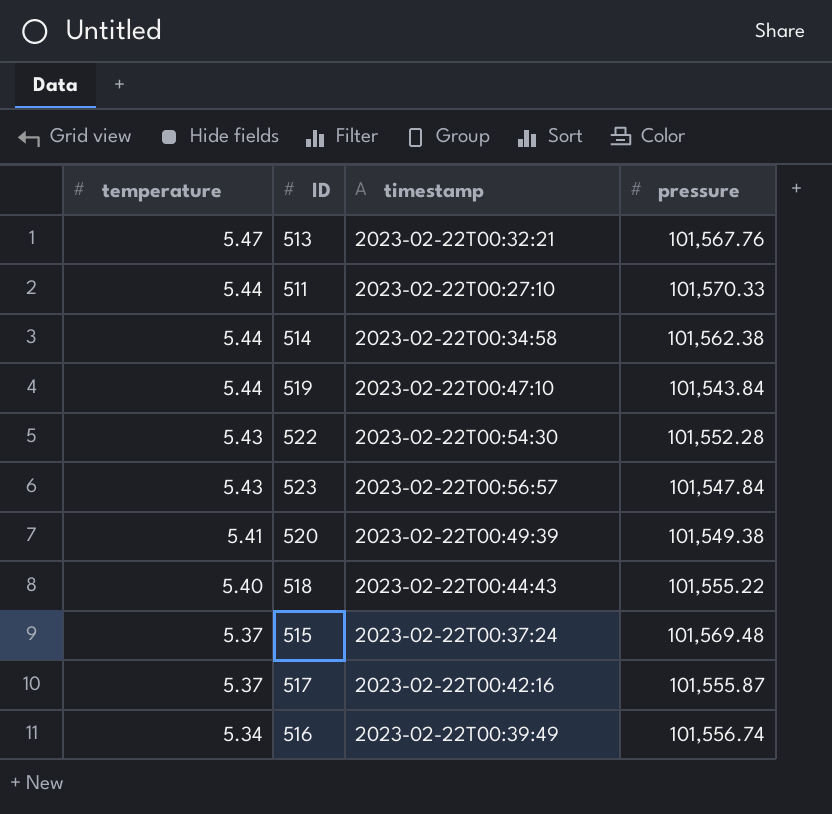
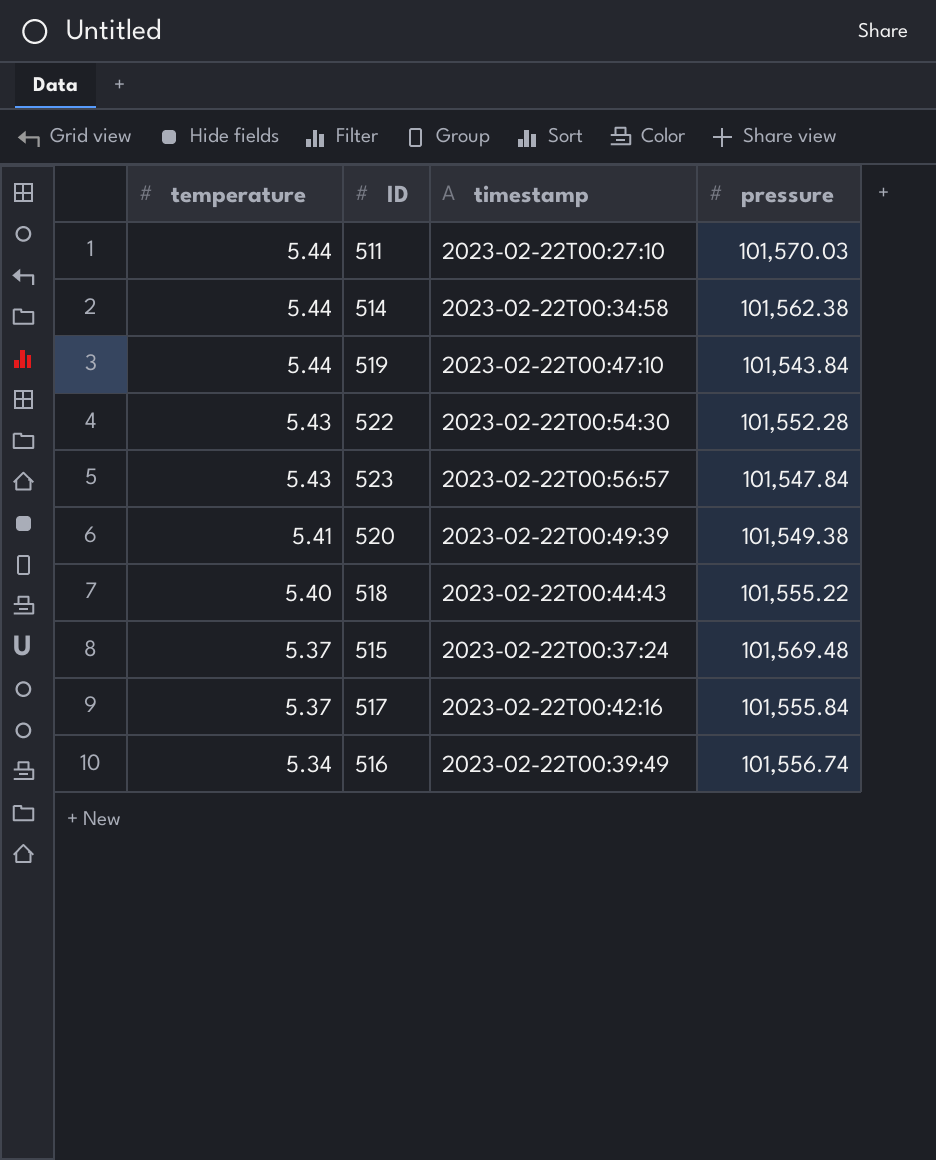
row 513: 5.47 | 2023-02-22T00:32:21 | 101,567.76 -> none
511 | pressure: 101,570.33 -> 101,570.03
517 | pressure: 101,555.87 -> 101,555.84

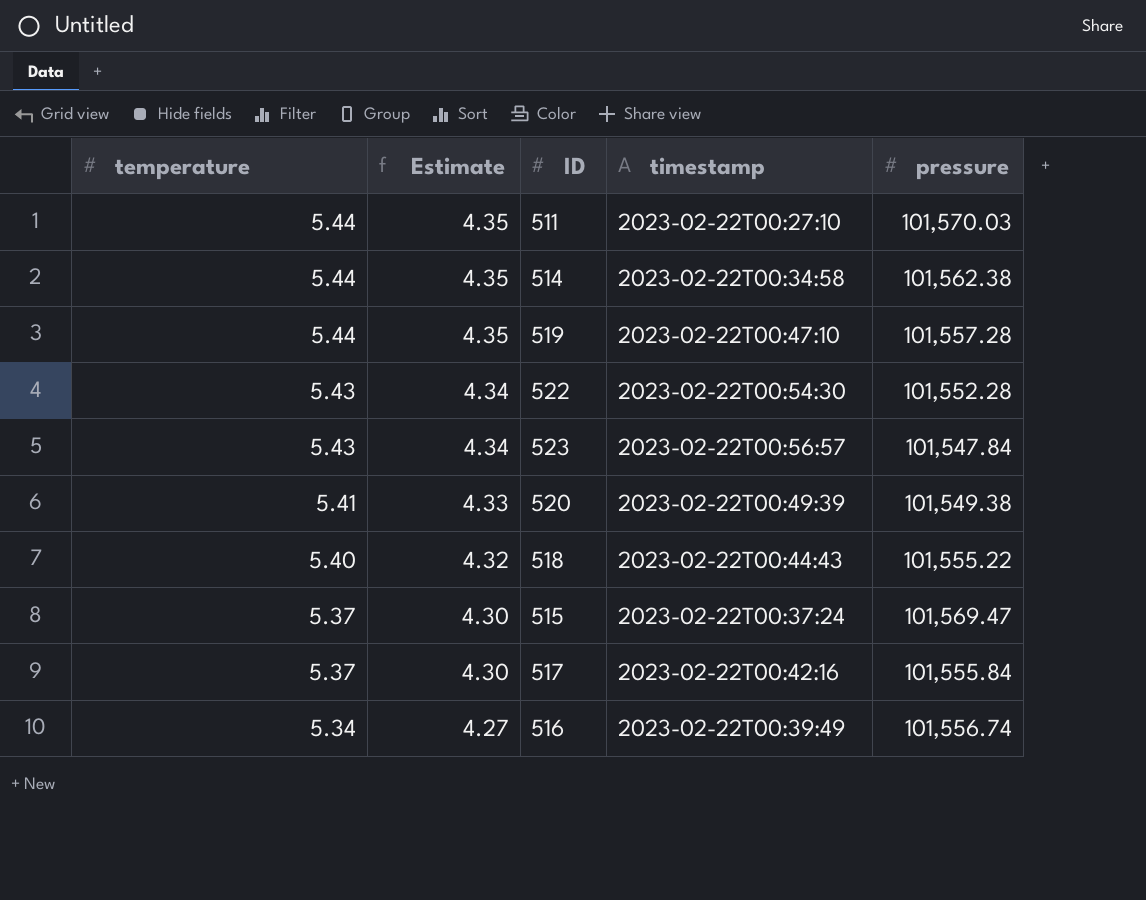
column Estimate | formula: none -> [temperature] * 0.8
519 | pressure: 101,543.84 -> 101,557.28
515 | pressure: 101,569.48 -> 101,569.47

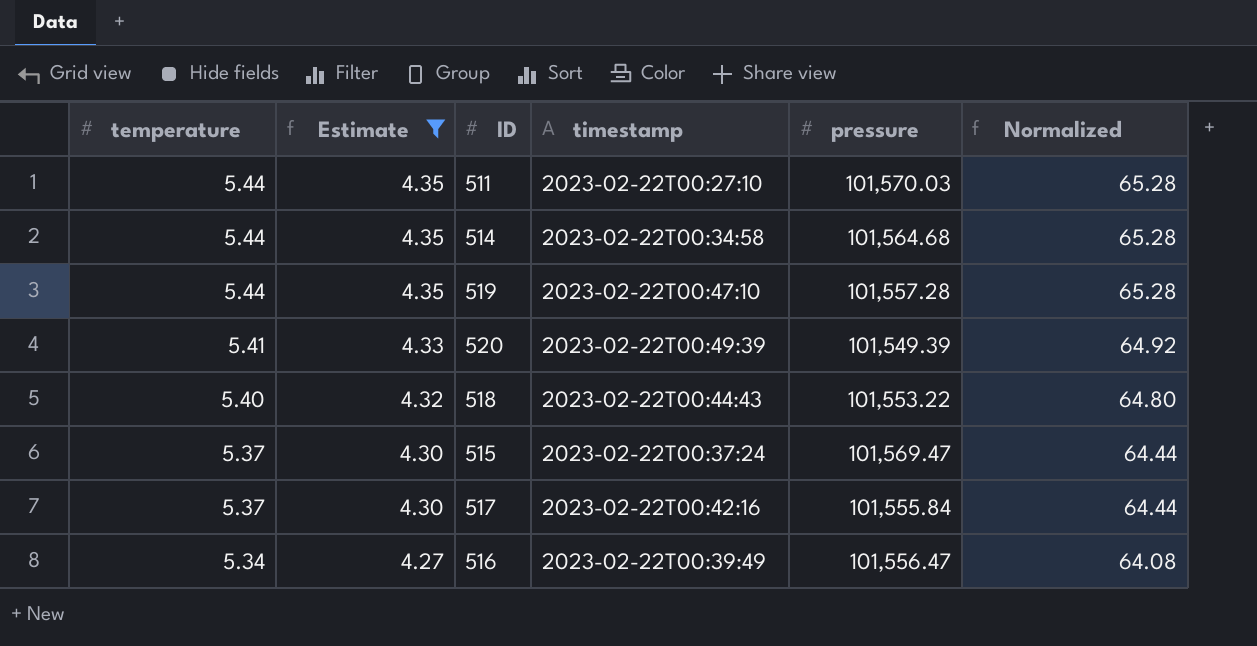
filter: none -> Estimate != 4.34
column Normalized | formula: none -> [temperature] * 12
514 | pressure: 101,562.38 -> 101,564.68
520 | pressure: 101,549.38 -> 101,549.39
518 | pressure: 101,555.22 -> 101,553.22
516 | pressure: 101,556.74 -> 101,556.47

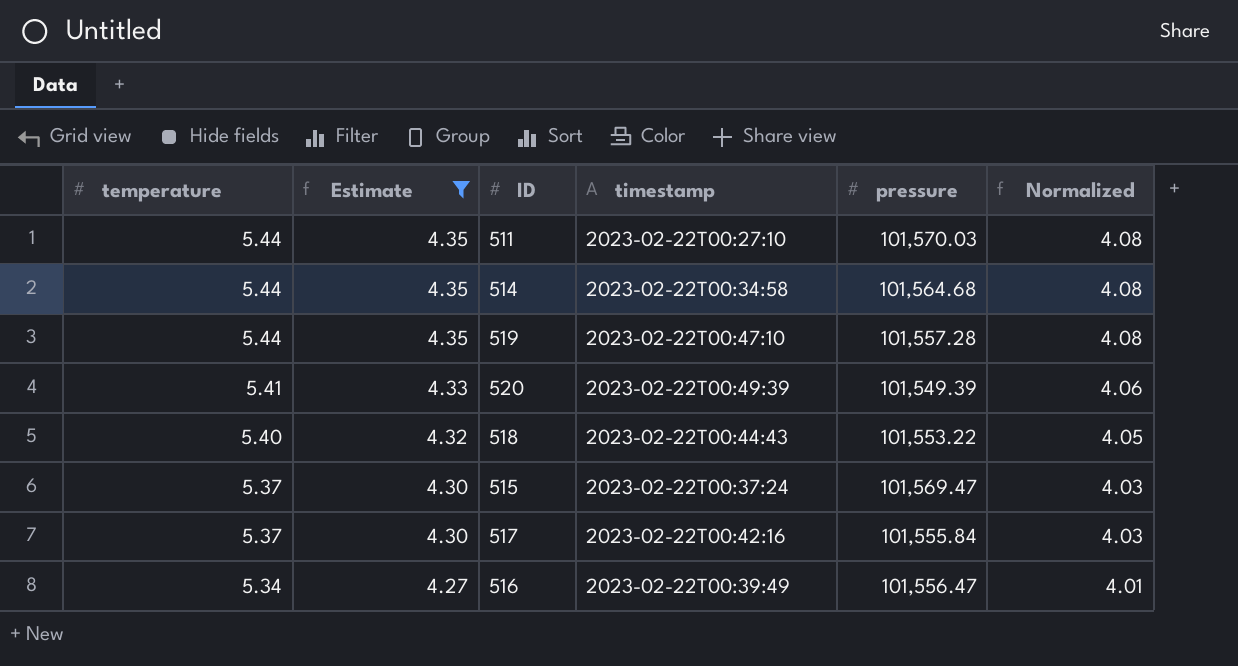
column Normalized | formula: [temperature] * 12 -> [temperature] * 0.75

